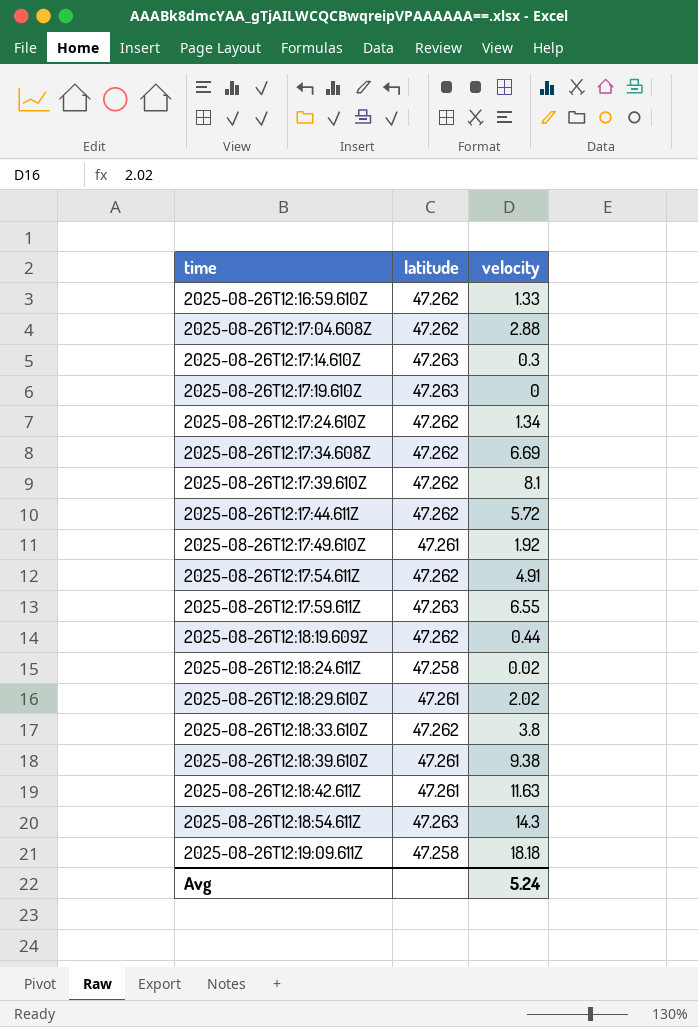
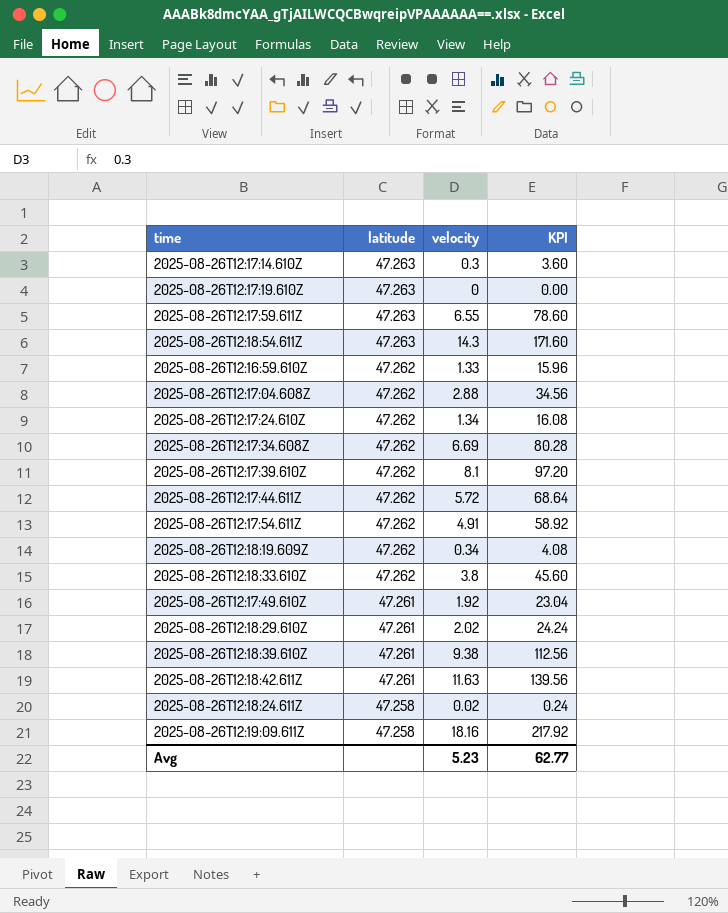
row order: time ascending -> latitude descending
column KPI | formula: none -> [velocity] * 12
2025-08-26T12:18:19.609Z | velocity: 0.44 -> 0.34
2025-08-26T12:19:09.611Z | velocity: 18.18 -> 18.16
Avg | velocity: 5.24 -> 5.23

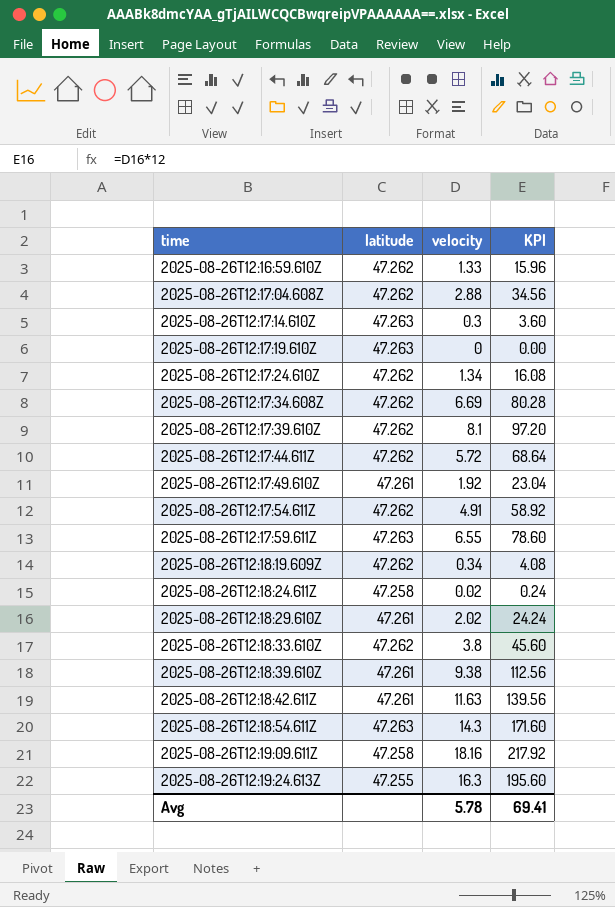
row order: latitude descending -> time ascending
row 2025-08-26T12:19:24.613Z: none -> 47.255 | 16.3 | 195.60
Avg | velocity: 5.23 -> 5.78
Avg | KPI: 62.77 -> 69.41

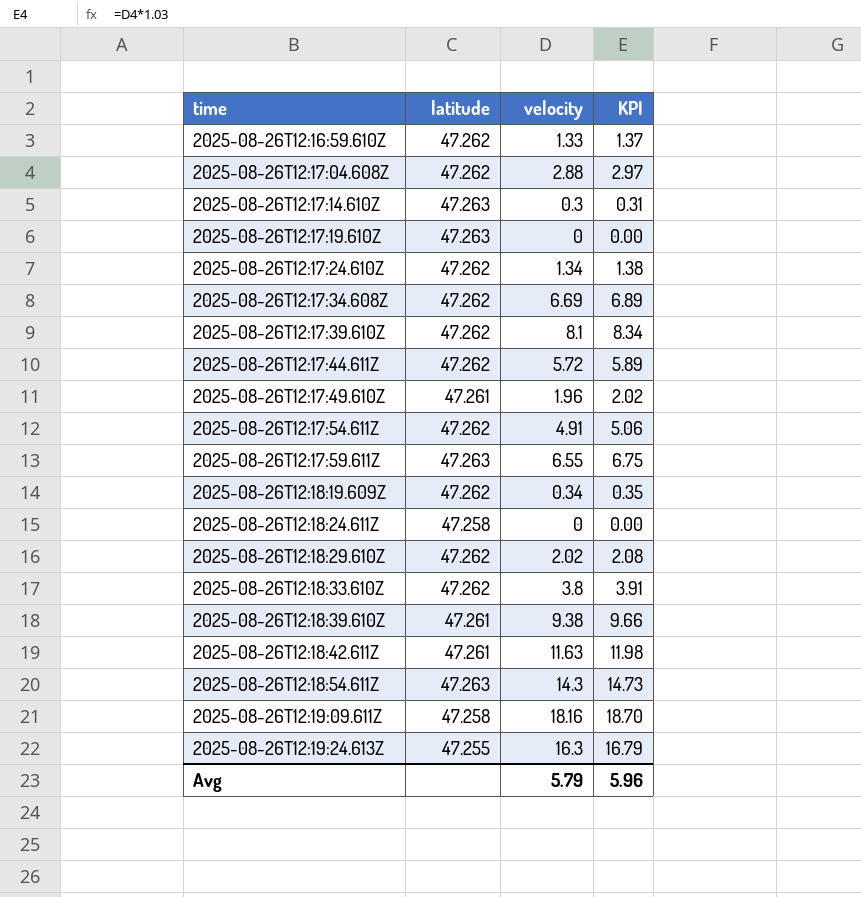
column KPI | formula: [velocity] * 12 -> [velocity] * 1.03
2025-08-26T12:17:49.610Z | velocity: 1.92 -> 1.96
2025-08-26T12:18:24.611Z | velocity: 0.02 -> 0
2025-08-26T12:18:29.610Z | latitude: 47.261 -> 47.262
Avg | velocity: 5.78 -> 5.79
Avg | KPI: 69.41 -> 5.96

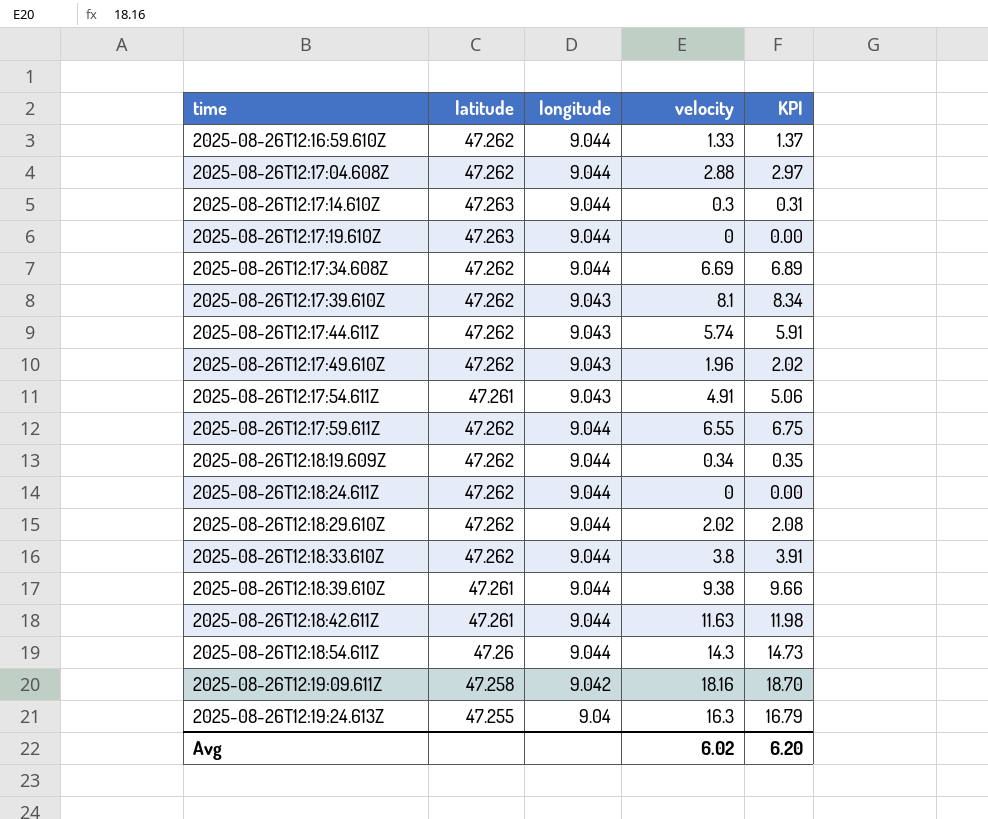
column longitude | position: none -> 3
row 2025-08-26T12:17:24.610Z: 47.262 | 1.34 | 1.38 -> none
2025-08-26T12:17:44.611Z | velocity: 5.72 -> 5.74
2025-08-26T12:17:44.611Z | KPI: 5.89 -> 5.91
2025-08-26T12:17:49.610Z | latitude: 47.261 -> 47.262
2025-08-26T12:17:54.611Z | latitude: 47.262 -> 47.261
2025-08-26T12:17:59.611Z | latitude: 47.263 -> 47.262
2025-08-26T12:18:24.611Z | latitude: 47.258 -> 47.262
2025-08-26T12:18:54.611Z | latitude: 47.263 -> 47.26
Avg | velocity: 5.79 -> 6.02
Avg | KPI: 5.96 -> 6.20

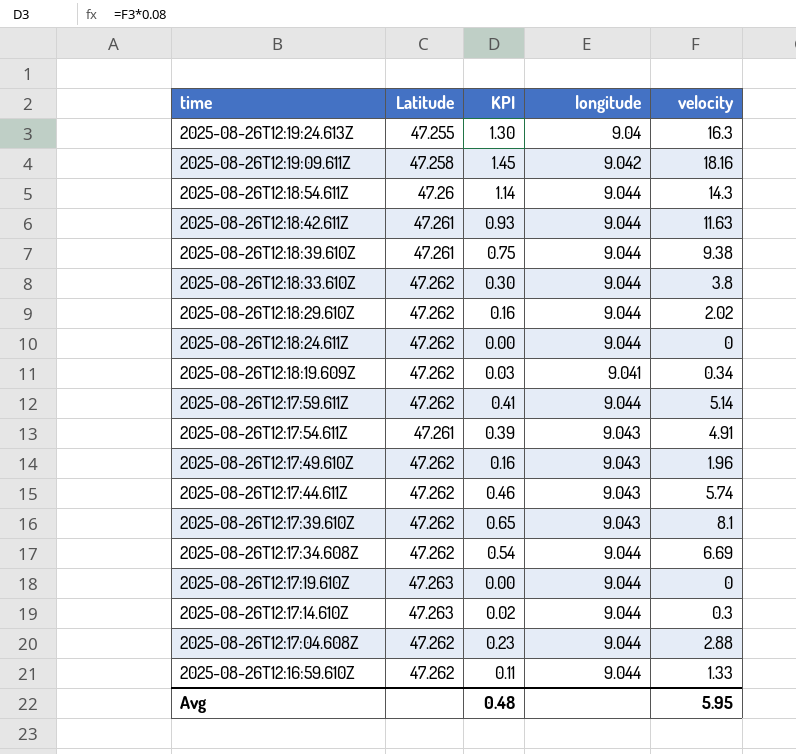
row order: time ascending -> time descending
column name: latitude -> Latitude
column KPI | formula: [velocity] * 1.03 -> [velocity] * 0.08
column KPI | position: 5 -> 3
2025-08-26T12:18:19.609Z | longitude: 9.044 -> 9.041
2025-08-26T12:17:59.611Z | velocity: 6.55 -> 5.14
Avg | KPI: 6.20 -> 0.48
Avg | velocity: 6.02 -> 5.95

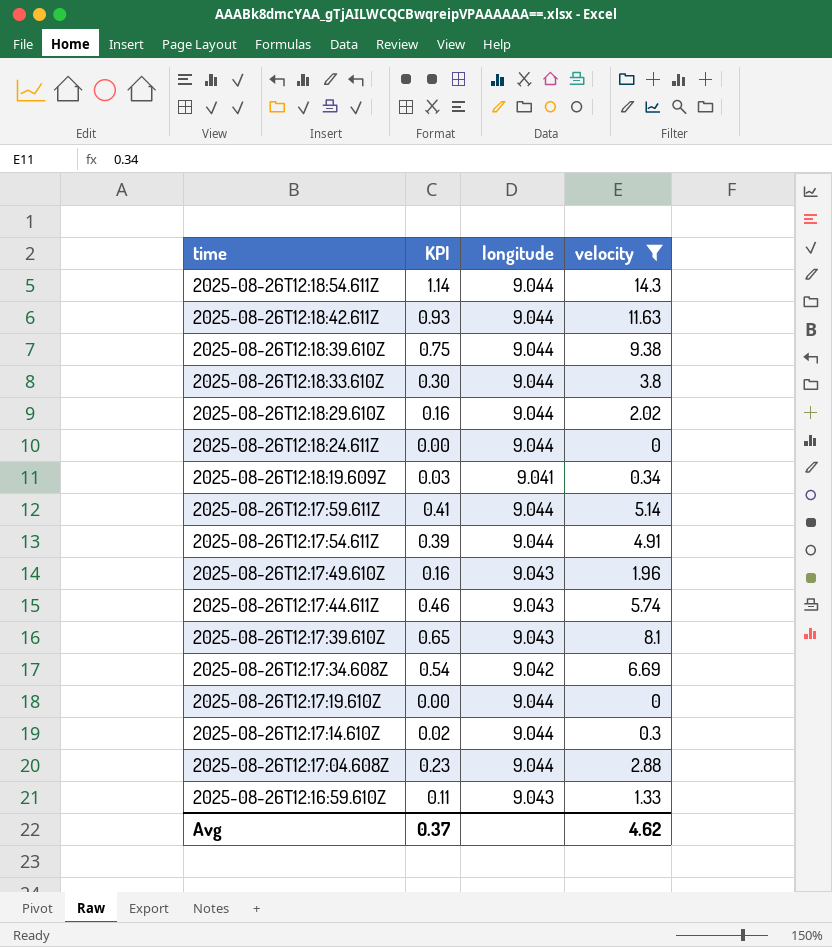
filter: none -> velocity <= 14.3
column Latitude | position: 2 -> none
2025-08-26T12:17:54.611Z | longitude: 9.043 -> 9.044
2025-08-26T12:17:34.608Z | longitude: 9.044 -> 9.042
2025-08-26T12:16:59.610Z | longitude: 9.044 -> 9.043
Avg | KPI: 0.48 -> 0.37
Avg | velocity: 5.95 -> 4.62

